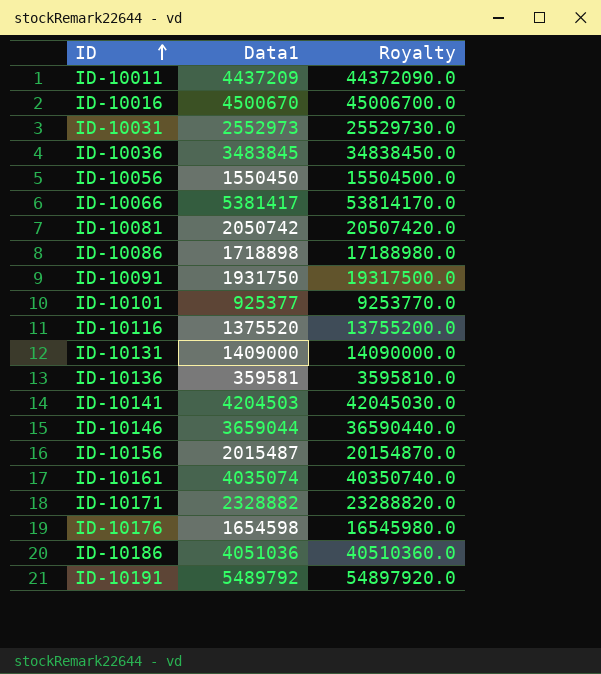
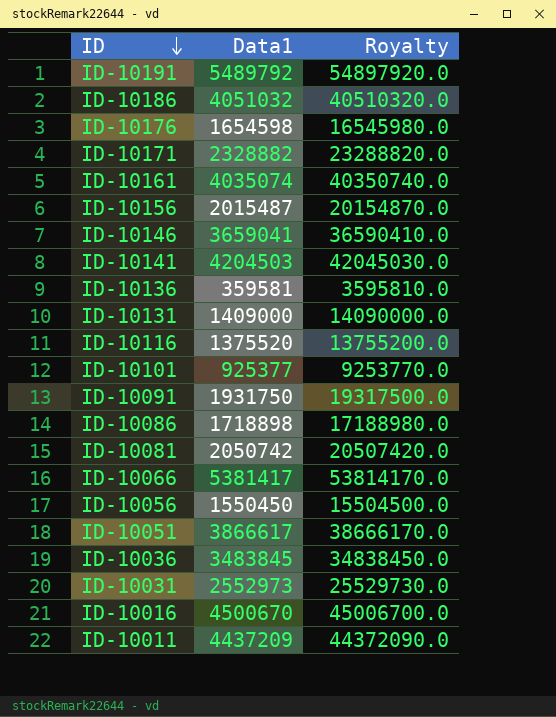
row order: ID ascending -> ID descending
ID-10186 | Data1: 4051036 -> 4051032
ID-10186 | Royalty: 40510360.0 -> 40510320.0
ID-10146 | Data1: 3659044 -> 3659041
ID-10146 | Royalty: 36590440.0 -> 36590410.0
row ID-10051: none -> 3866617 | 38666170.0

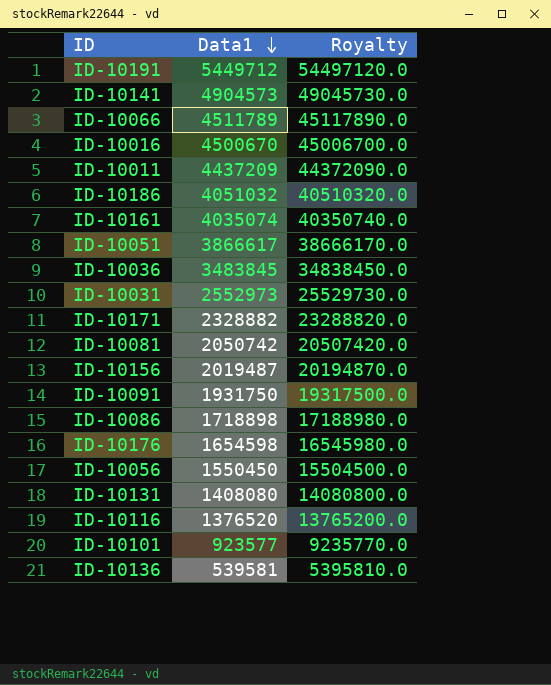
row order: ID descending -> Data1 descending
row ID-10146: 3659041 | 36590410.0 -> none
ID-10191 | Data1: 5489792 -> 5449712
ID-10191 | Royalty: 54897920.0 -> 54497120.0
ID-10141 | Data1: 4204503 -> 4904573
ID-10141 | Royalty: 42045030.0 -> 49045730.0
ID-10066 | Data1: 5381417 -> 4511789
ID-10066 | Royalty: 53814170.0 -> 45117890.0
ID-10156 | Data1: 2015487 -> 2019487
ID-10156 | Royalty: 20154870.0 -> 20194870.0
ID-10131 | Data1: 1409000 -> 1408080
ID-10131 | Royalty: 14090000.0 -> 14080800.0
ID-10116 | Data1: 1375520 -> 1376520
ID-10116 | Royalty: 13755200.0 -> 13765200.0
ID-10101 | Data1: 925377 -> 923577
ID-10101 | Royalty: 9253770.0 -> 9235770.0
ID-10136 | Data1: 359581 -> 539581
ID-10136 | Royalty: 3595810.0 -> 5395810.0

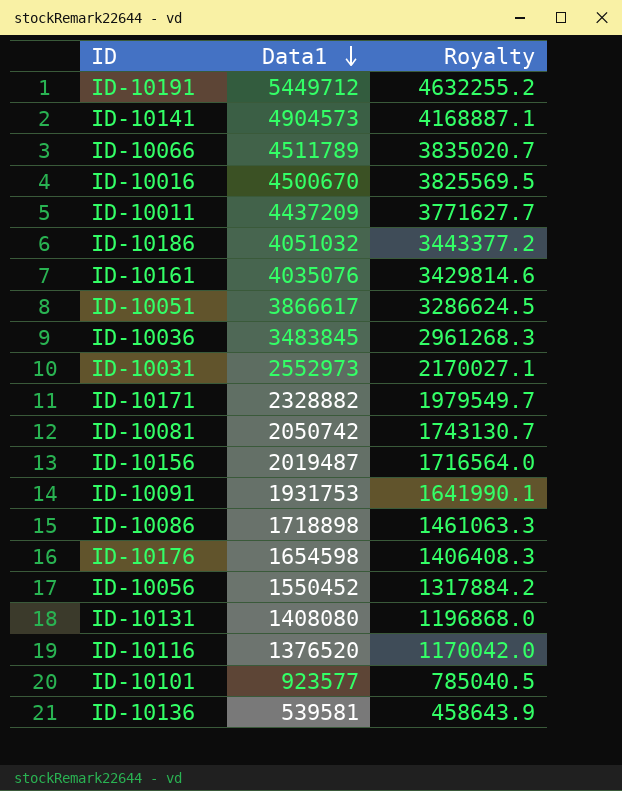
column Royalty | formula: [Data1] * 10 -> [Data1] * 0.85
ID-10161 | Data1: 4035074 -> 4035076
ID-10091 | Data1: 1931750 -> 1931753
ID-10056 | Data1: 1550450 -> 1550452

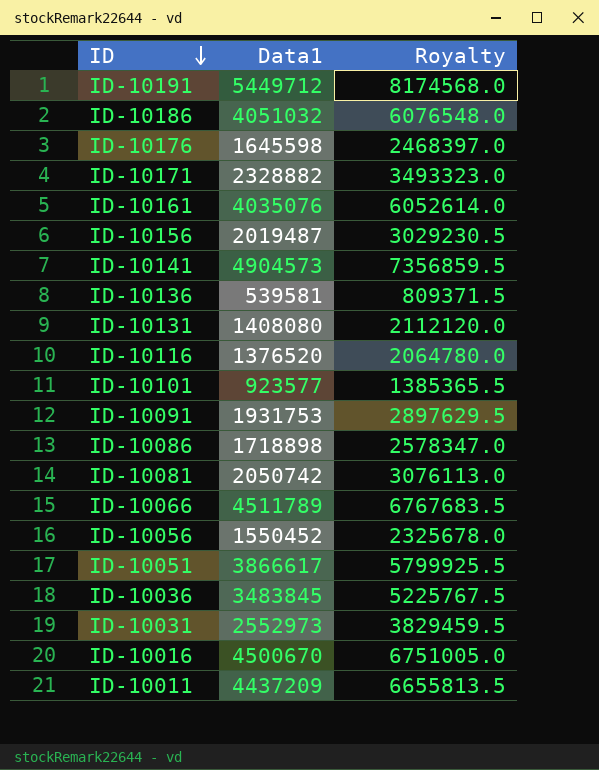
row order: Data1 descending -> ID descending
column Royalty | formula: [Data1] * 0.85 -> [Data1] * 1.5
ID-10176 | Data1: 1654598 -> 1645598

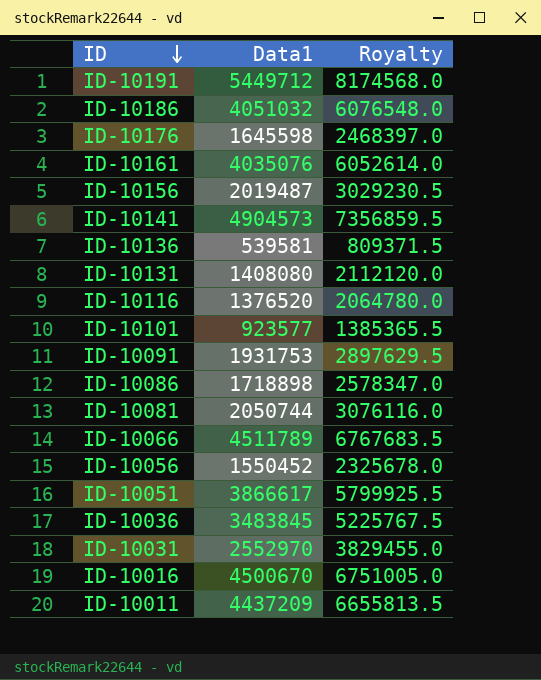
row ID-10171: 2328882 | 3493323.0 -> none
ID-10081 | Data1: 2050742 -> 2050744
ID-10081 | Royalty: 3076113.0 -> 3076116.0
ID-10031 | Data1: 2552973 -> 2552970
ID-10031 | Royalty: 3829459.5 -> 3829455.0

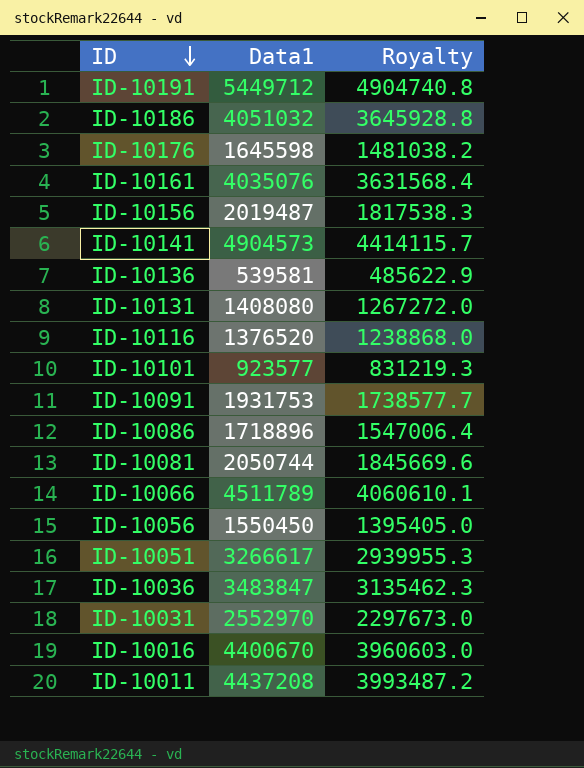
column Royalty | formula: [Data1] * 1.5 -> [Data1] * 0.9
ID-10086 | Data1: 1718898 -> 1718896
ID-10056 | Data1: 1550452 -> 1550450
ID-10051 | Data1: 3866617 -> 3266617
ID-10036 | Data1: 3483845 -> 3483847
ID-10016 | Data1: 4500670 -> 4400670
ID-10011 | Data1: 4437209 -> 4437208

